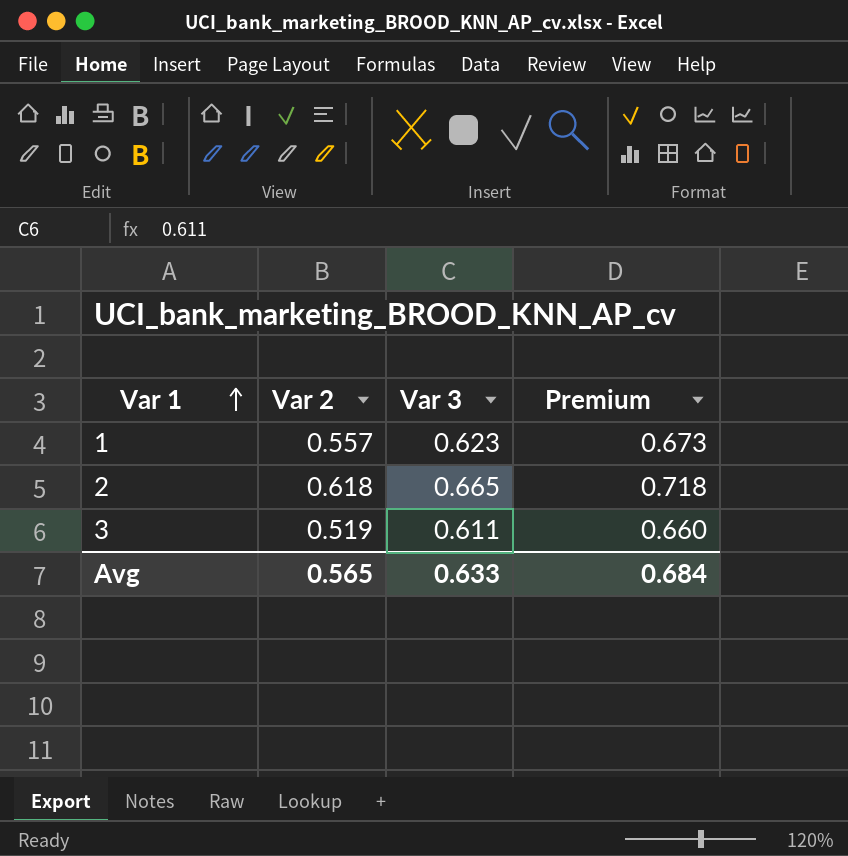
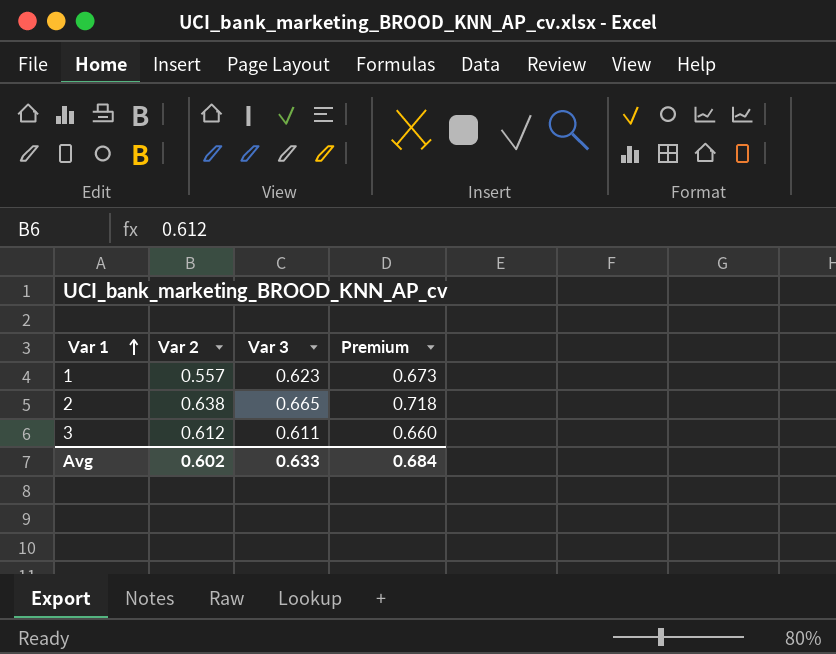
2 | Var 2: 0.618 -> 0.638
3 | Var 2: 0.519 -> 0.612
Avg | Var 2: 0.565 -> 0.602

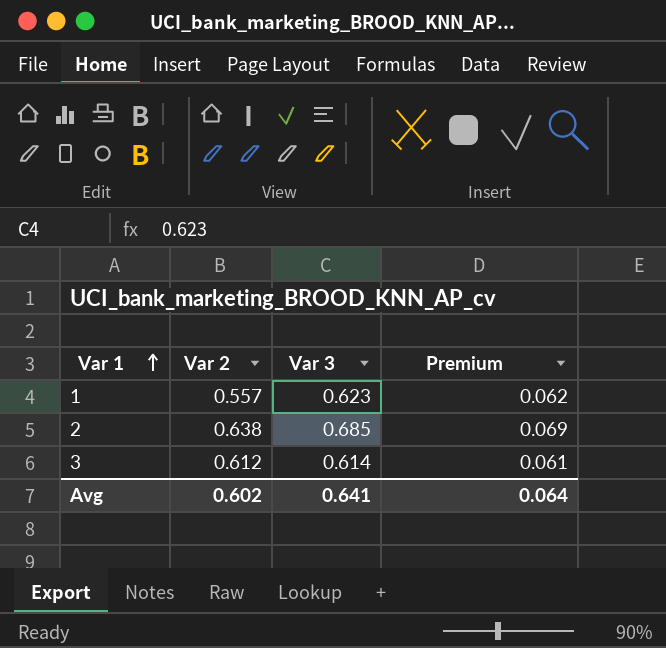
column Premium | formula: [Var 3] * 1.08 -> [Var 3] * 0.1
2 | Var 3: 0.665 -> 0.685
3 | Var 3: 0.611 -> 0.614
Avg | Var 3: 0.633 -> 0.641
Avg | Premium: 0.684 -> 0.064

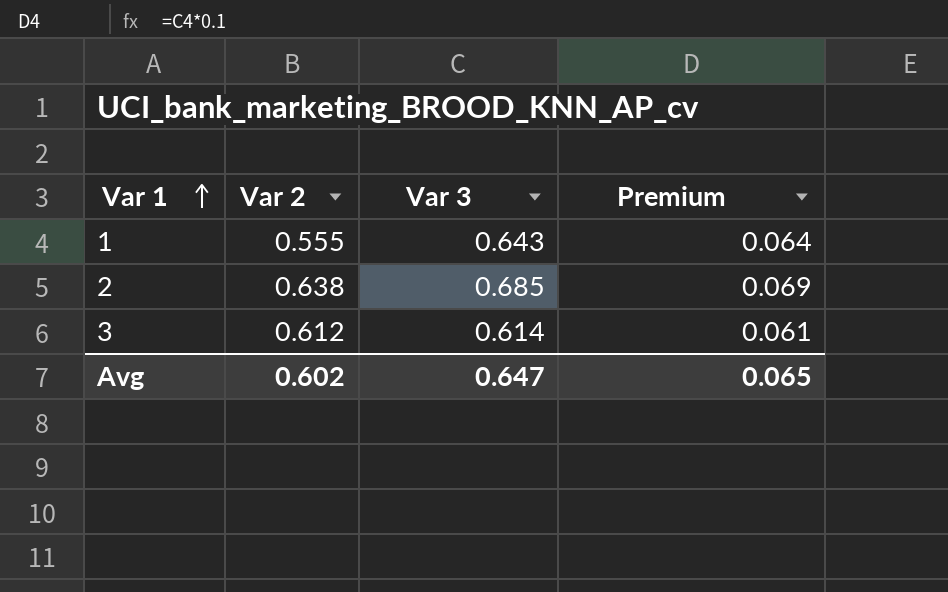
1 | Var 2: 0.557 -> 0.555
1 | Var 3: 0.623 -> 0.643
1 | Premium: 0.062 -> 0.064
Avg | Var 3: 0.641 -> 0.647
Avg | Premium: 0.064 -> 0.065

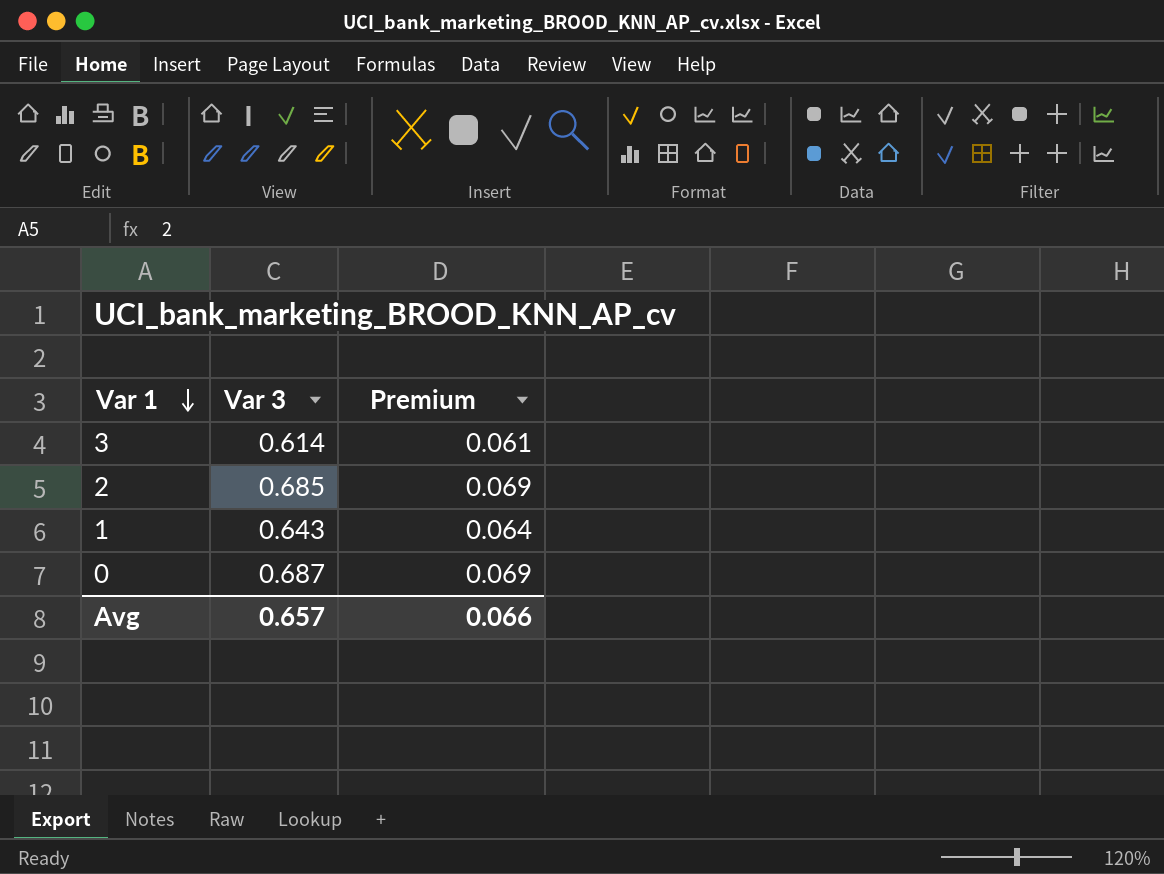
row order: Var 1 ascending -> Var 1 descending
column Var 2 | position: 2 -> none
row 0: none -> 0.687 | 0.069
Avg | Var 3: 0.647 -> 0.657
Avg | Premium: 0.065 -> 0.066

